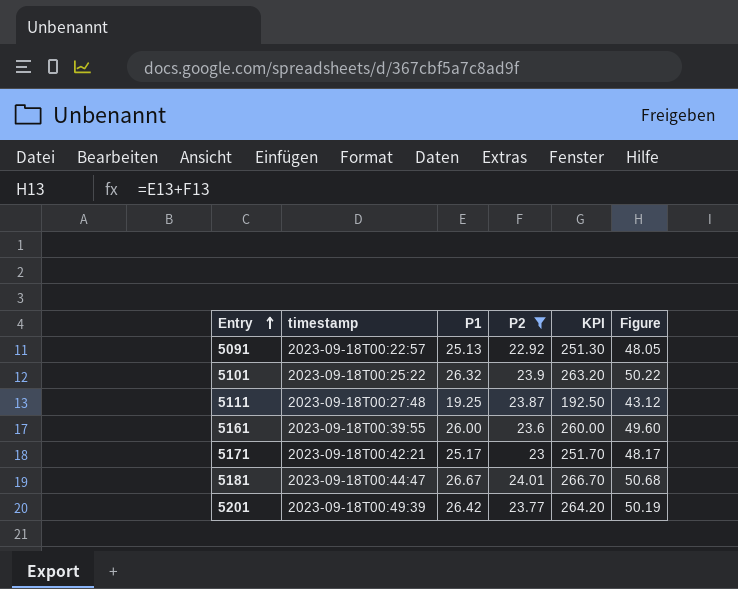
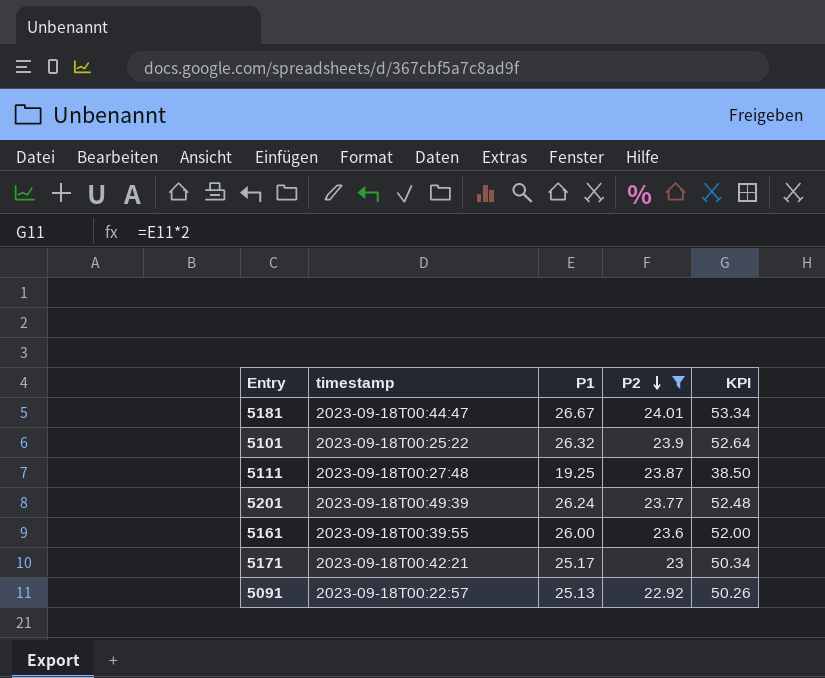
row order: Entry ascending -> P2 descending
column Figure | formula: [P1] + [P2] -> none
column KPI | formula: [P1] * 10 -> [P1] * 2
5201 | P1: 26.42 -> 26.24

